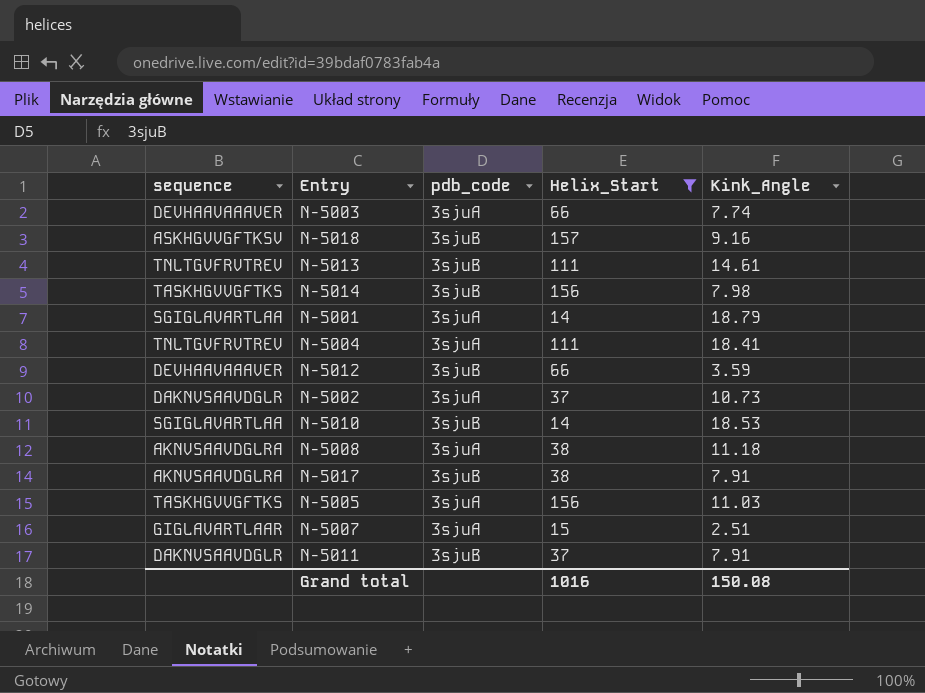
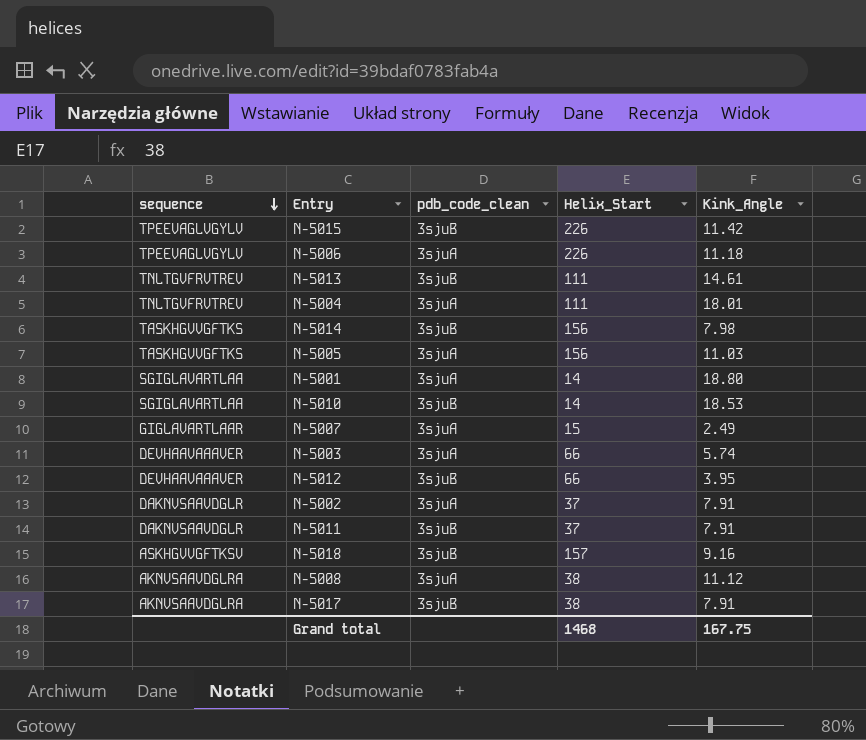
filter: Helix_Start != 226 -> none
row order: none -> sequence descending
column name: pdb_code -> pdb_code_clean
N-5004 | Kink_Angle: 18.41 -> 18.01
N-5001 | Kink_Angle: 18.79 -> 18.80
N-5007 | Kink_Angle: 2.51 -> 2.49
N-5003 | Kink_Angle: 7.74 -> 5.74
N-5012 | Kink_Angle: 3.59 -> 3.95
N-5002 | Kink_Angle: 10.73 -> 7.91
N-5008 | Kink_Angle: 11.18 -> 11.12
Grand total | Helix_Start: 1016 -> 1468
Grand total | Kink_Angle: 150.08 -> 167.75

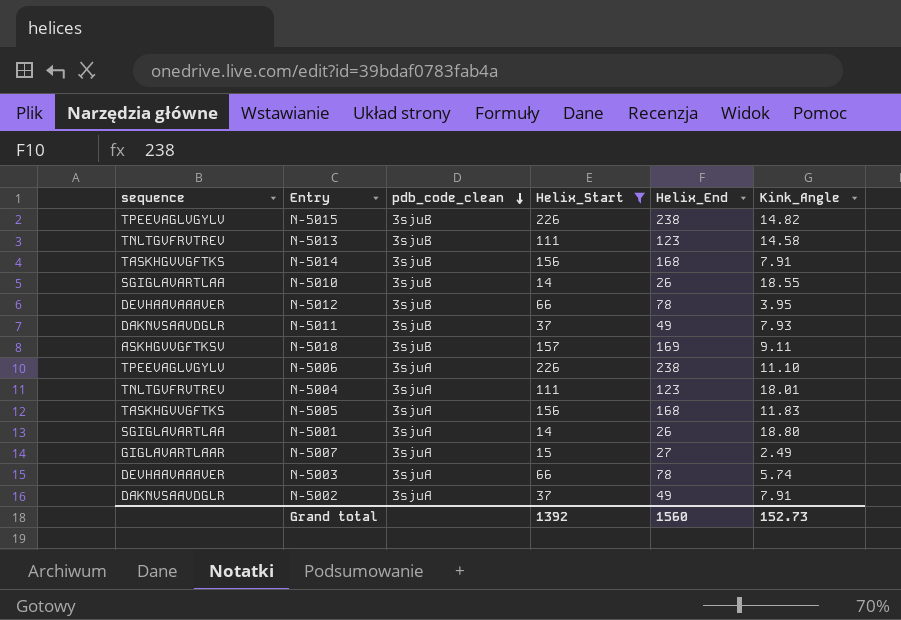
filter: none -> Helix_Start != 38
row order: sequence descending -> pdb_code_clean descending
column Helix_End | position: none -> 5
N-5015 | Kink_Angle: 11.42 -> 14.82
N-5013 | Kink_Angle: 14.61 -> 14.58
N-5014 | Kink_Angle: 7.98 -> 7.91
N-5010 | Kink_Angle: 18.53 -> 18.55
N-5011 | Kink_Angle: 7.91 -> 7.93
N-5018 | Kink_Angle: 9.16 -> 9.11
N-5006 | Kink_Angle: 11.18 -> 11.10
N-5005 | Kink_Angle: 11.03 -> 11.83
Grand total | Helix_Start: 1468 -> 1392
Grand total | Kink_Angle: 167.75 -> 152.73

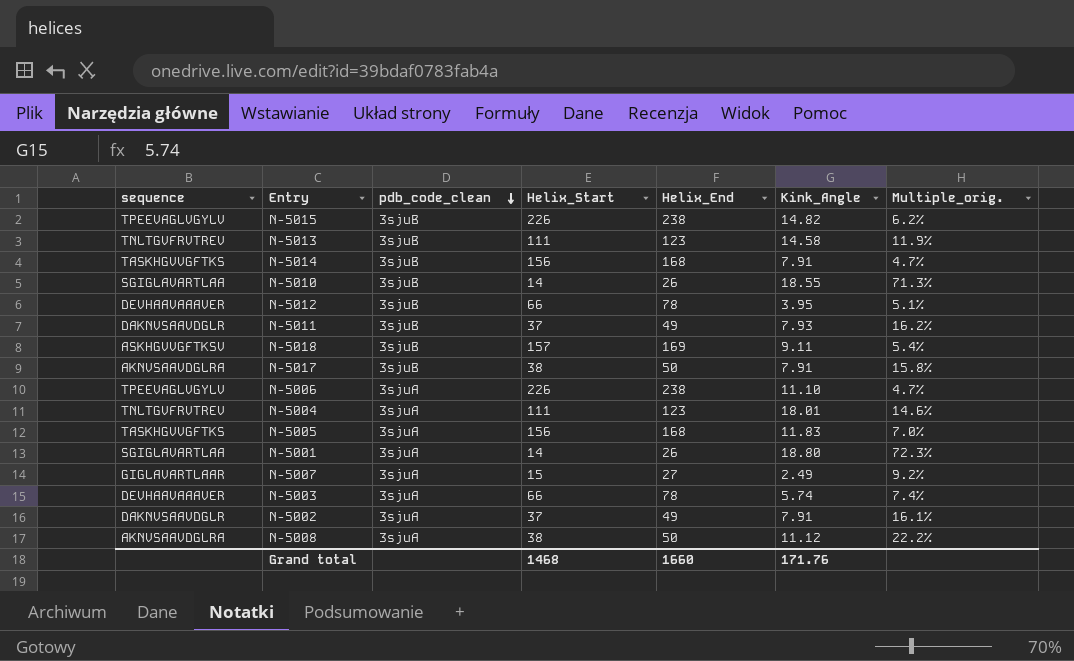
filter: Helix_Start != 38 -> none
column Multiple_orig. | formula: none -> [Kink_Angle] / [Helix_End]
Grand total | Helix_Start: 1392 -> 1468
Grand total | Helix_End: 1560 -> 1660
Grand total | Kink_Angle: 152.73 -> 171.76

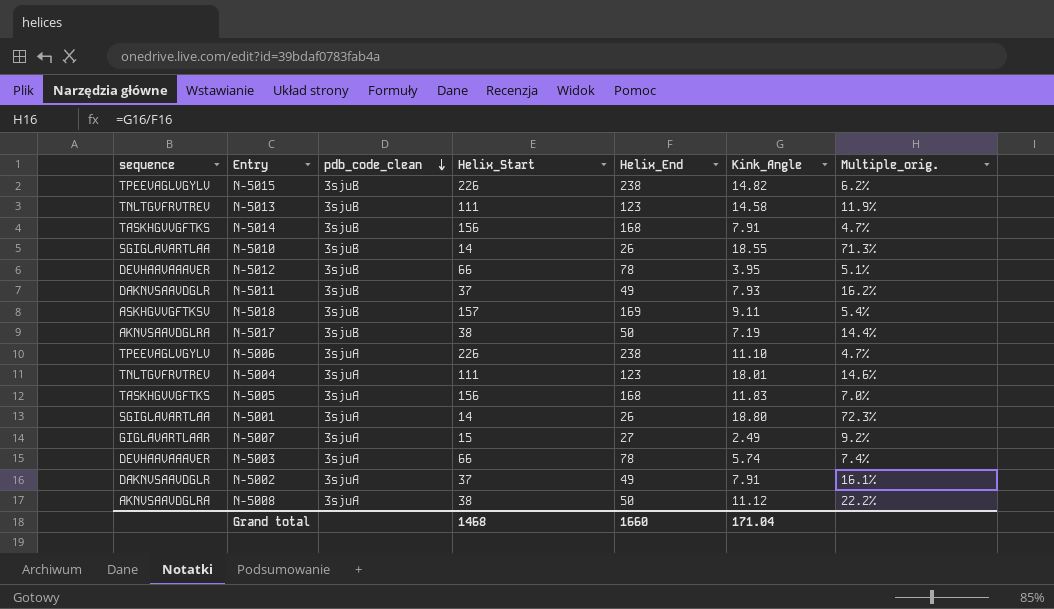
N-5017 | Kink_Angle: 7.91 -> 7.19
N-5017 | Multiple_orig.: 15.8% -> 14.4%
Grand total | Kink_Angle: 171.76 -> 171.04

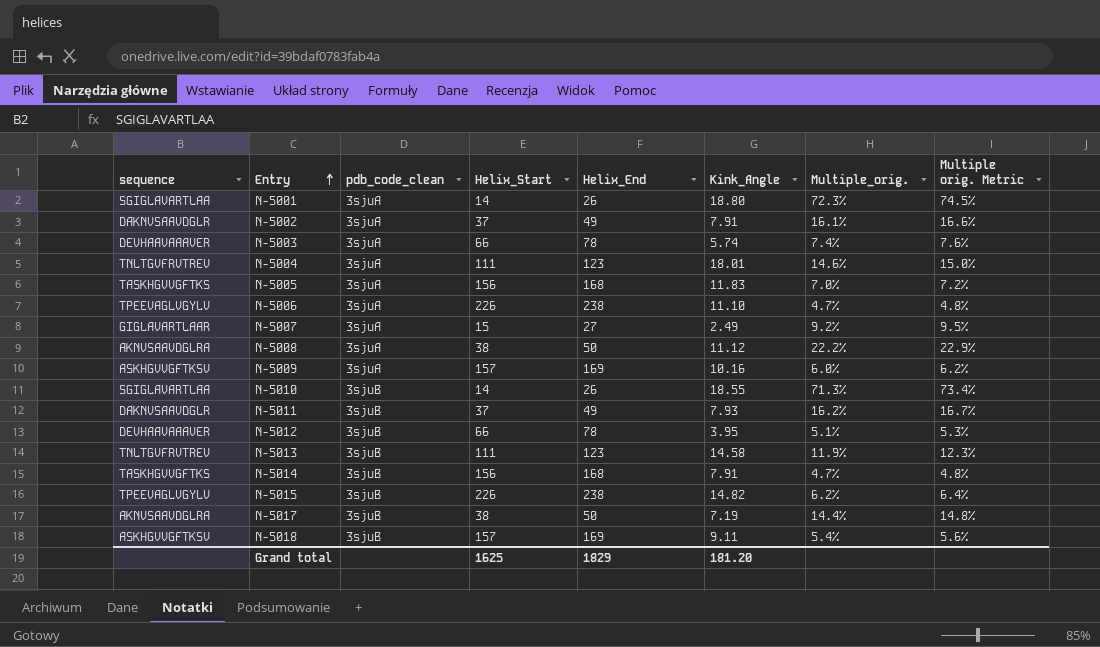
row order: pdb_code_clean descending -> Entry ascending
column Multiple orig. Metric | formula: none -> [Multiple_orig.] * 1.03
row N-5009: none -> ASKHGVVGFTKSV | 3sjuA | 157 | 169 | 10.16 | 6.0% | 6.2%
Grand total | Helix_Start: 1468 -> 1625
Grand total | Helix_End: 1660 -> 1829
Grand total | Kink_Angle: 171.04 -> 181.20

